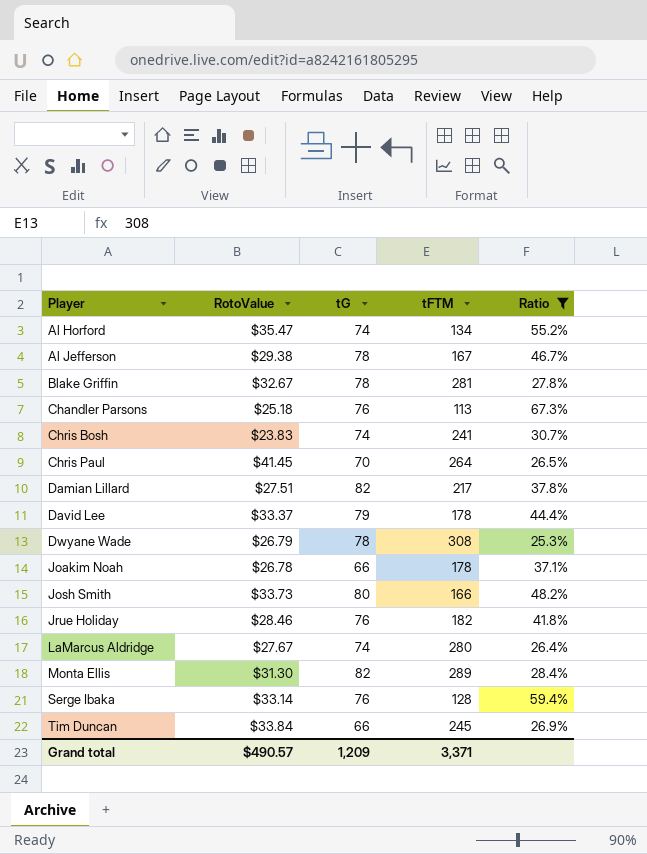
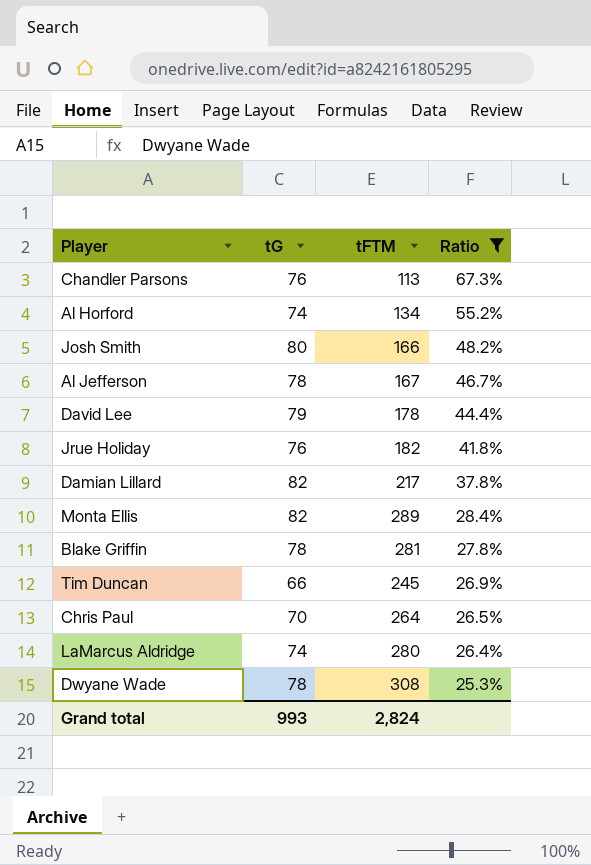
row order: Player ascending -> Ratio descending
column RotoValue | position: 2 -> none
row Chris Bosh: $23.83 | 74 | 241 | 30.7% -> none
row Joakim Noah: $26.78 | 66 | 178 | 37.1% -> none
row Serge Ibaka: $33.14 | 76 | 128 | 59.4% -> none
Grand total | tG: 1,209 -> 993
Grand total | tFTM: 3,371 -> 2,824

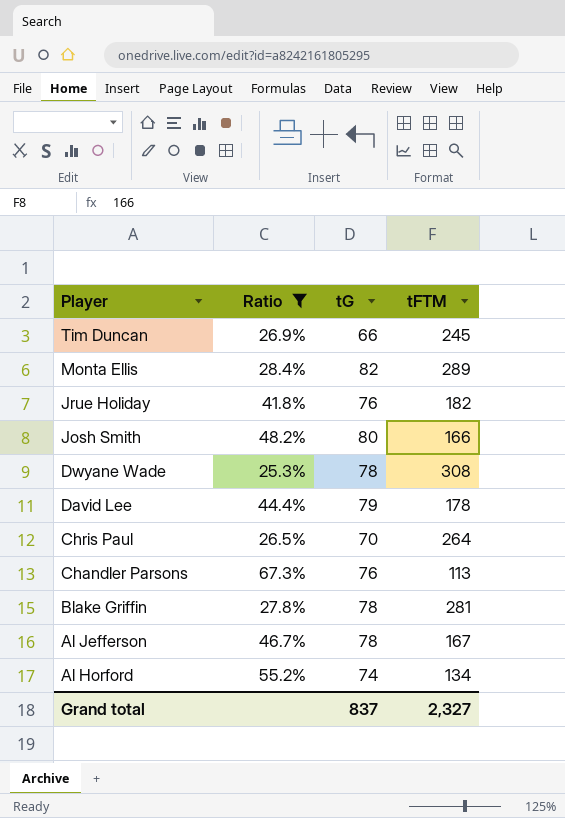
row order: Ratio descending -> Player descending
column Ratio | position: 4 -> 2
row Damian Lillard: 82 | 217 | 37.8% -> none
row LaMarcus Aldridge: 74 | 280 | 26.4% -> none
Grand total | tG: 993 -> 837
Grand total | tFTM: 2,824 -> 2,327

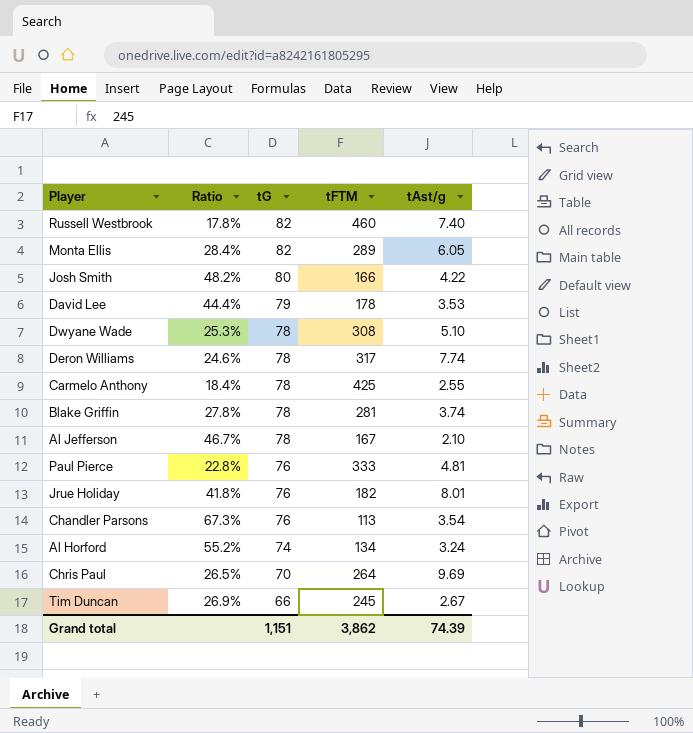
filter: Ratio >= 25.3% -> none
row order: Player descending -> tG descending
column tAst/g | position: none -> 5
Grand total | tG: 837 -> 1,151
Grand total | tFTM: 2,327 -> 3,862

